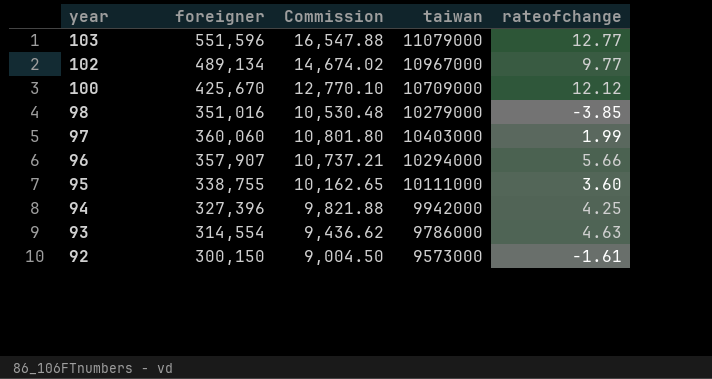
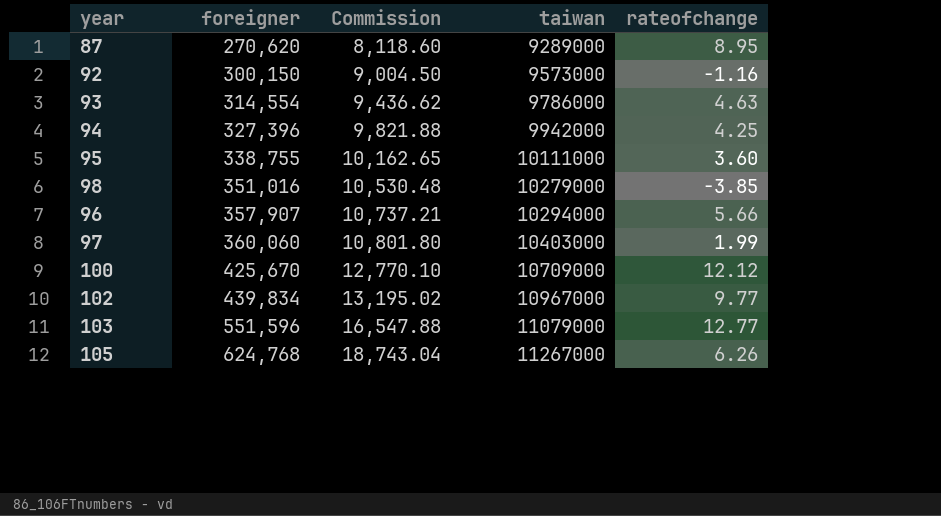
row order: year descending -> foreigner ascending
row 87: none -> 270,620 | 8,118.60 | 9289000 | 8.95
92 | rateofchange: -1.61 -> -1.16
102 | foreigner: 489,134 -> 439,834
102 | Commission: 14,674.02 -> 13,195.02
row 105: none -> 624,768 | 18,743.04 | 11267000 | 6.26

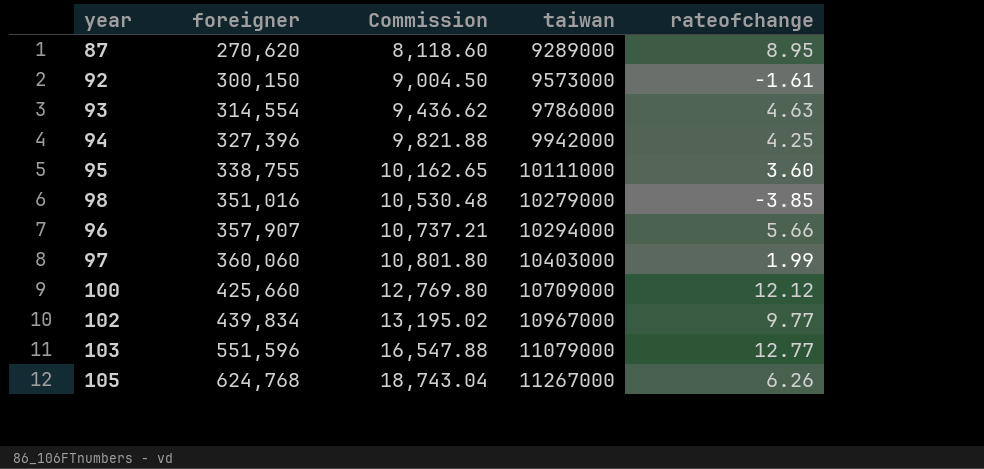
92 | rateofchange: -1.16 -> -1.61
100 | foreigner: 425,670 -> 425,660
100 | Commission: 12,770.10 -> 12,769.80

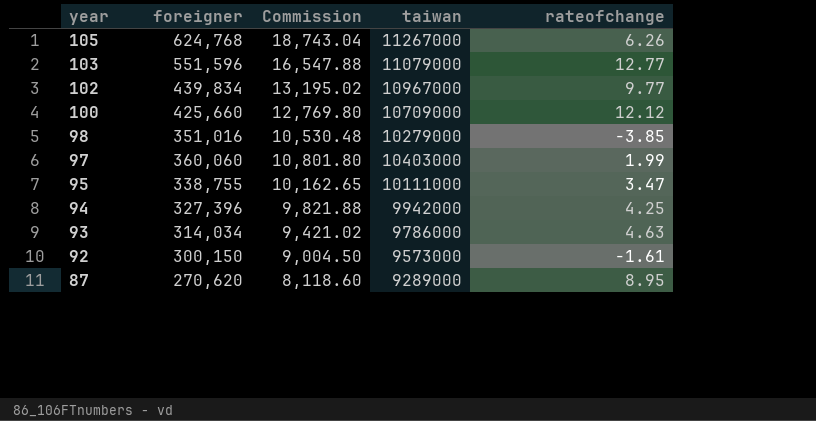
row order: foreigner ascending -> year descending
row 96: 357,907 | 10,737.21 | 10294000 | 5.66 -> none
95 | rateofchange: 3.60 -> 3.47
93 | foreigner: 314,554 -> 314,034
93 | Commission: 9,436.62 -> 9,421.02

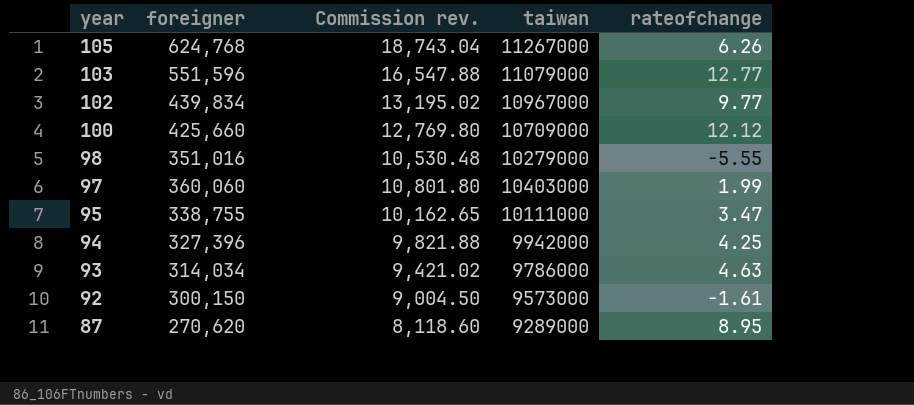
column name: Commission -> Commission rev.
98 | rateofchange: -3.85 -> -5.55

